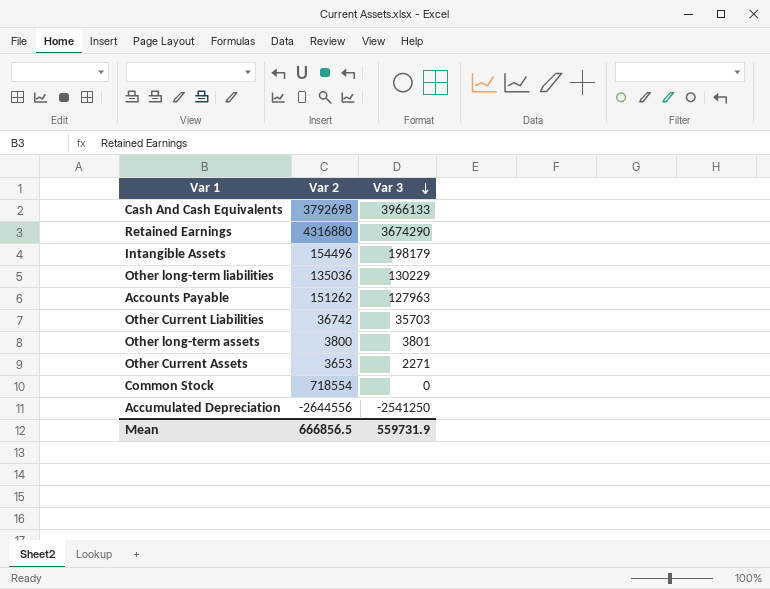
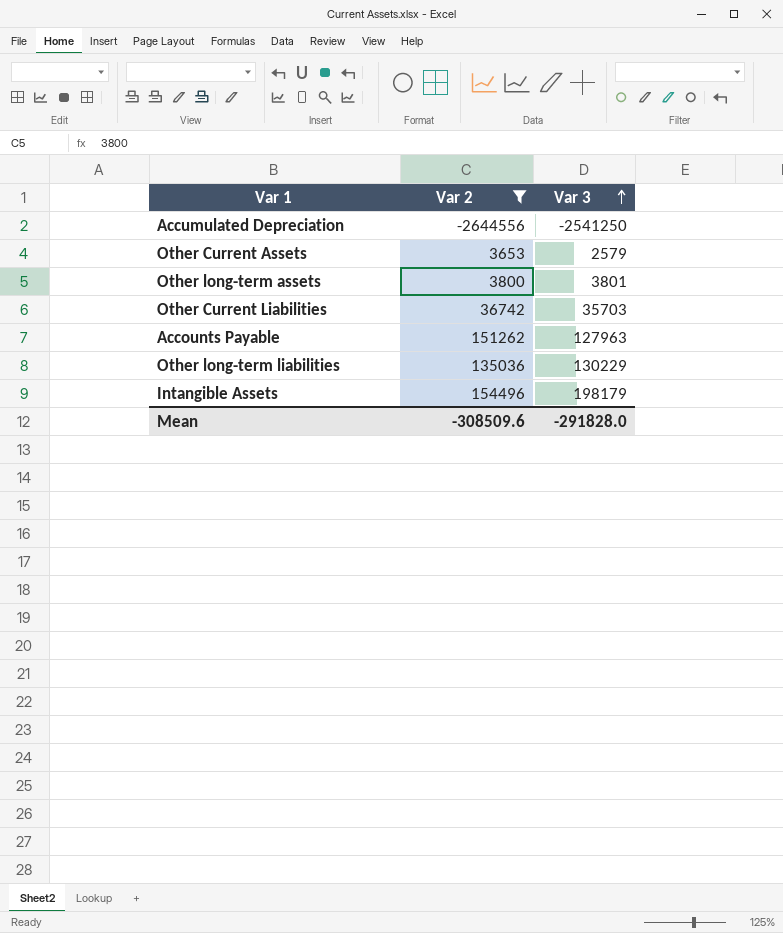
filter: none -> Var 2 <= 154496
row order: Var 3 descending -> Var 3 ascending
Other Current Assets | Var 3: 2271 -> 2579
Mean | Var 2: 666856.5 -> -308509.6
Mean | Var 3: 559731.9 -> -291828.0

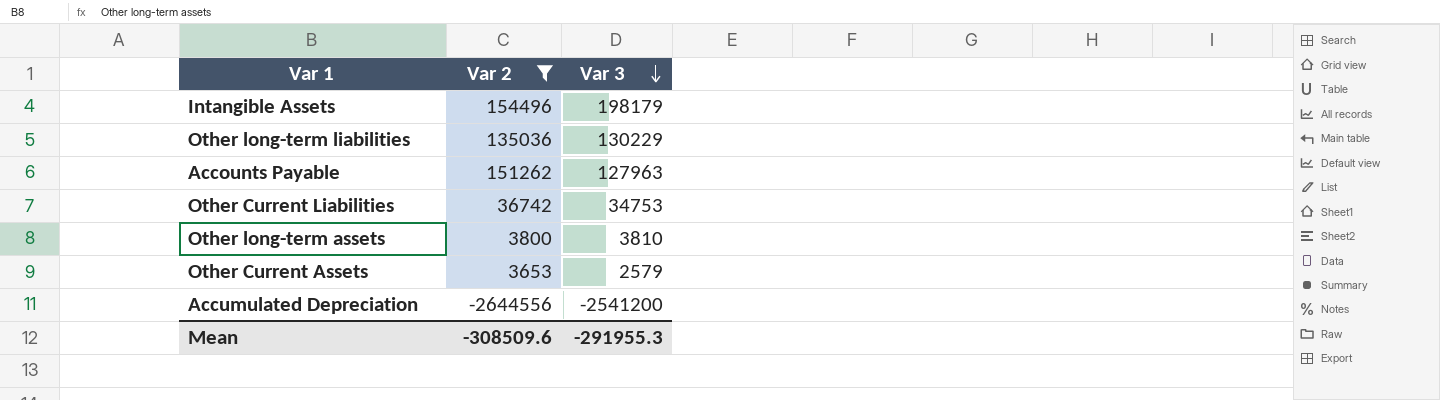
row order: Var 3 ascending -> Var 3 descending
Other Current Liabilities | Var 3: 35703 -> 34753
Other long-term assets | Var 3: 3801 -> 3810
Accumulated Depreciation | Var 3: -2541250 -> -2541200
Mean | Var 3: -291828.0 -> -291955.3

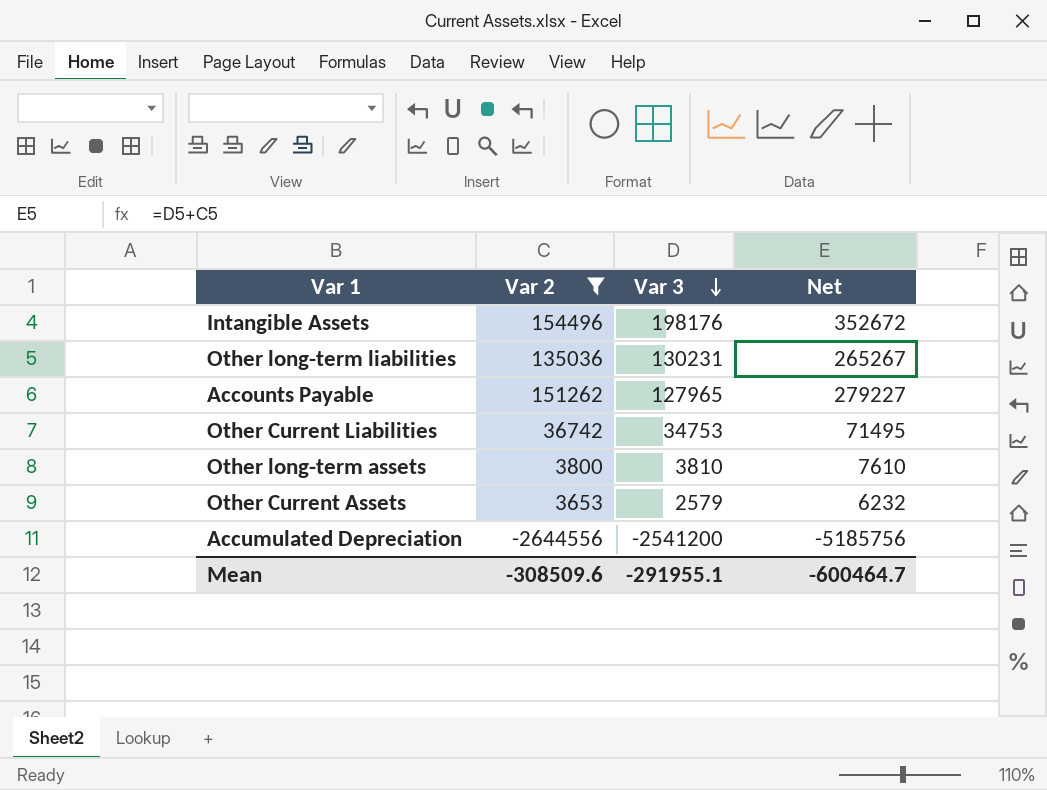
column Net | formula: none -> [Var 2] + [Var 3]
Intangible Assets | Var 3: 198179 -> 198176
Other long-term liabilities | Var 3: 130229 -> 130231
Accounts Payable | Var 3: 127963 -> 127965
Mean | Var 3: -291955.3 -> -291955.1

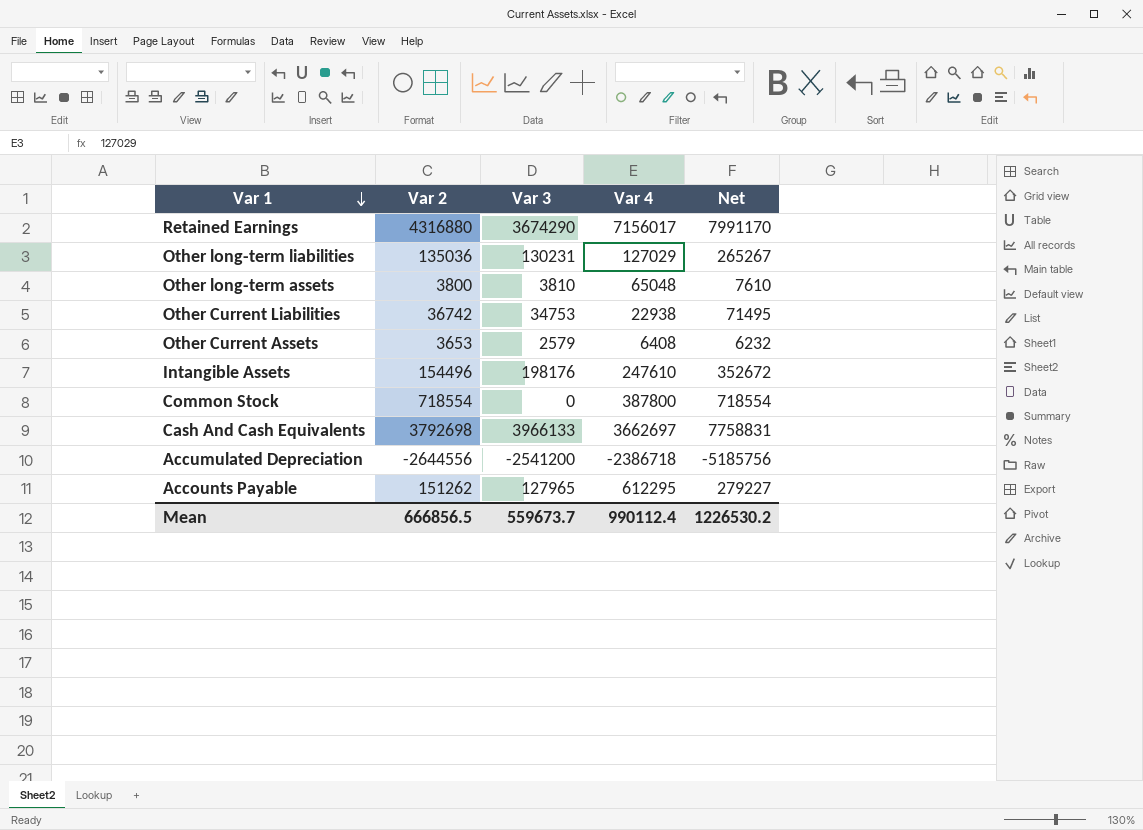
filter: Var 2 <= 154496 -> none
row order: Var 3 descending -> Var 1 descending
column Var 4 | position: none -> 4
Mean | Var 2: -308509.6 -> 666856.5
Mean | Var 3: -291955.1 -> 559673.7
Mean | Net: -600464.7 -> 1226530.2

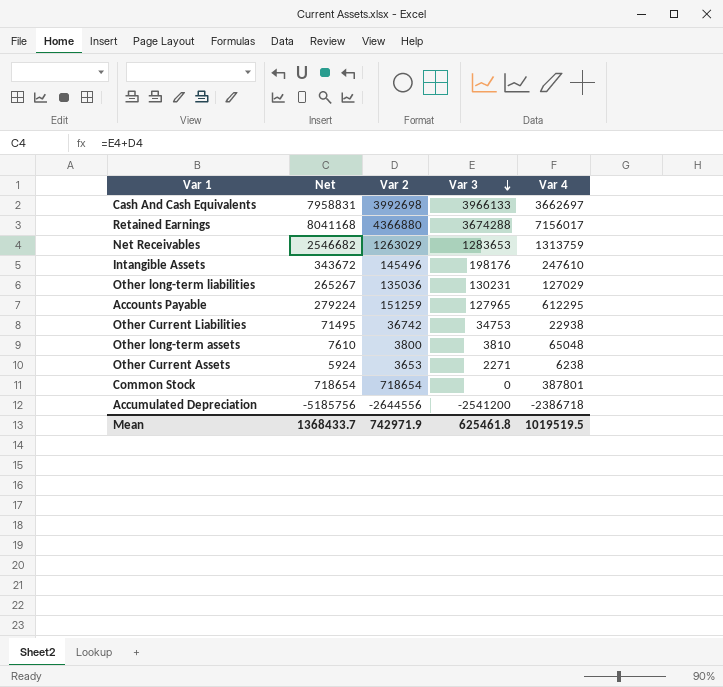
row order: Var 1 descending -> Var 3 descending
column Net | position: 5 -> 2
Cash And Cash Equivalents | Net: 7758831 -> 7958831
Cash And Cash Equivalents | Var 2: 3792698 -> 3992698
Retained Earnings | Net: 7991170 -> 8041168
Retained Earnings | Var 2: 4316880 -> 4366880
Retained Earnings | Var 3: 3674290 -> 3674288
row Net Receivables: none -> 2546682 | 1263029 | 1283653 | 1313759
Intangible Assets | Net: 352672 -> 343672
Intangible Assets | Var 2: 154496 -> 145496
Accounts Payable | Net: 279227 -> 279224
Accounts Payable | Var 2: 151262 -> 151259
Other Current Assets | Net: 6232 -> 5924
Other Current Assets | Var 3: 2579 -> 2271
Other Current Assets | Var 4: 6408 -> 6238
Common Stock | Net: 718554 -> 718654
Common Stock | Var 2: 718554 -> 718654
Common Stock | Var 4: 387800 -> 387801
Mean | Net: 1226530.2 -> 1368433.7
Mean | Var 2: 666856.5 -> 742971.9
Mean | Var 3: 559673.7 -> 625461.8
Mean | Var 4: 990112.4 -> 1019519.5

